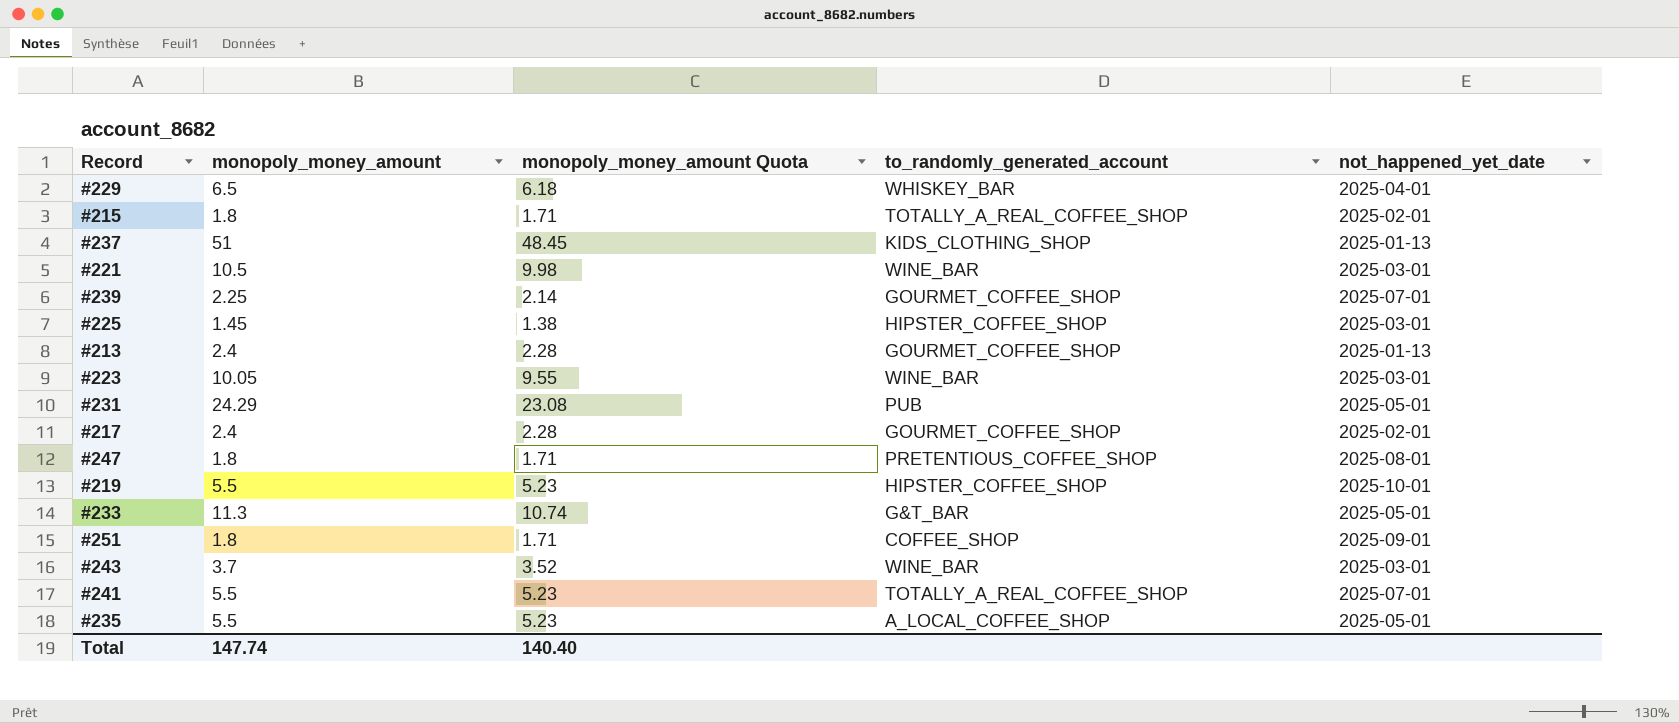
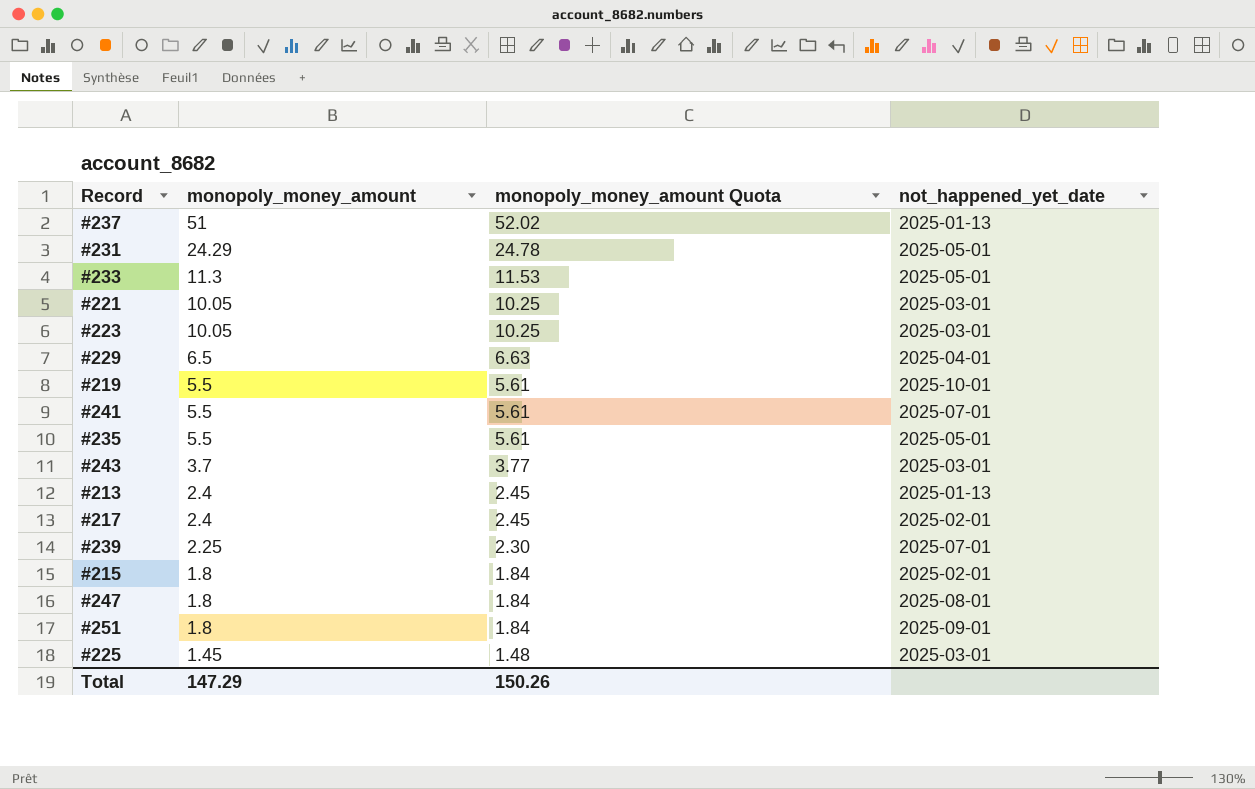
row order: none -> monopoly_money_amount descending
column to_randomly_generated_account | position: 4 -> none
column monopoly_money_amount Quota | formula: [monopoly_money_amount] * 0.95 -> [monopoly_money_amount] * 1.02
#221 | monopoly_money_amount: 10.5 -> 10.05
Total | monopoly_money_amount: 147.74 -> 147.29
Total | monopoly_money_amount Quota: 140.40 -> 150.26

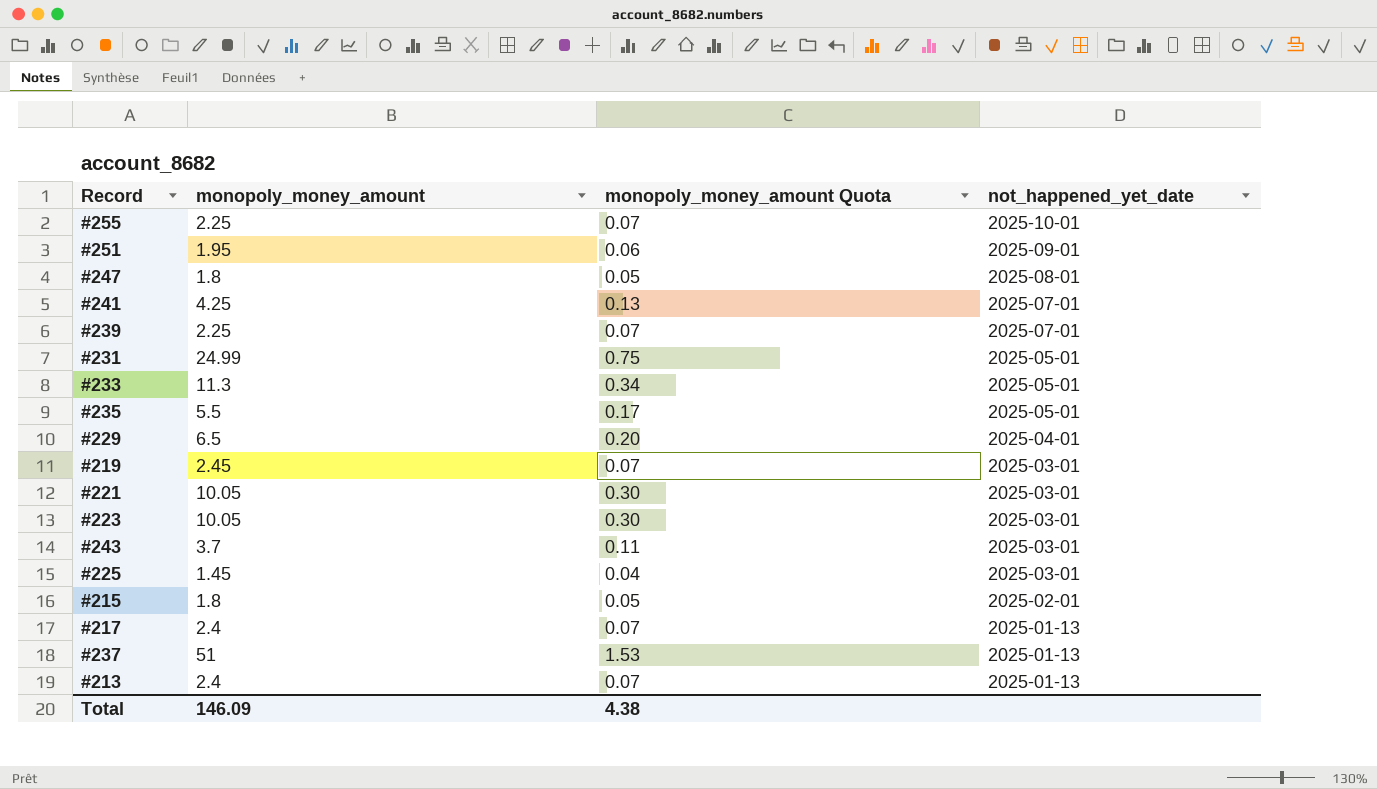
row order: monopoly_money_amount descending -> not_happened_yet_date descending
column monopoly_money_amount Quota | formula: [monopoly_money_amount] * 1.02 -> [monopoly_money_amount] * 0.03
row #255: none -> 2.25 | 0.07 | 2025-10-01
#251 | monopoly_money_amount: 1.8 -> 1.95
#241 | monopoly_money_amount: 5.5 -> 4.25
#231 | monopoly_money_amount: 24.29 -> 24.99
#219 | monopoly_money_amount: 5.5 -> 2.45
#219 | not_happened_yet_date: 2025-10-01 -> 2025-03-01
#217 | not_happened_yet_date: 2025-02-01 -> 2025-01-13
Total | monopoly_money_amount: 147.29 -> 146.09
Total | monopoly_money_amount Quota: 150.26 -> 4.38

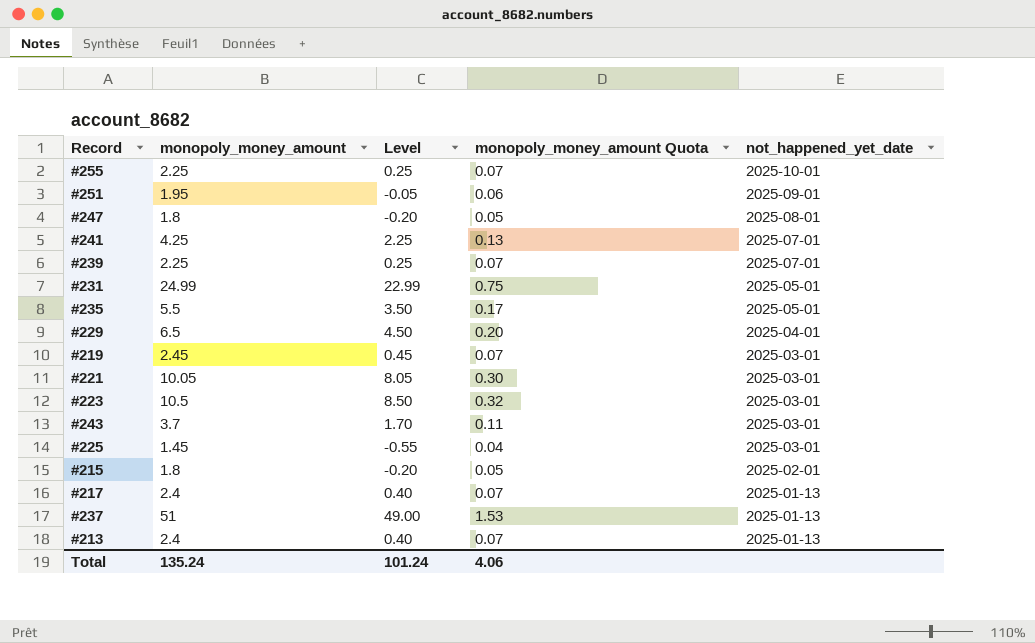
column Level | formula: none -> [monopoly_money_amount] - 2
row #233: 11.3 | 0.34 | 2025-05-01 -> none
#223 | monopoly_money_amount: 10.05 -> 10.5
#223 | monopoly_money_amount Quota: 0.30 -> 0.32
Total | monopoly_money_amount: 146.09 -> 135.24
Total | monopoly_money_amount Quota: 4.38 -> 4.06

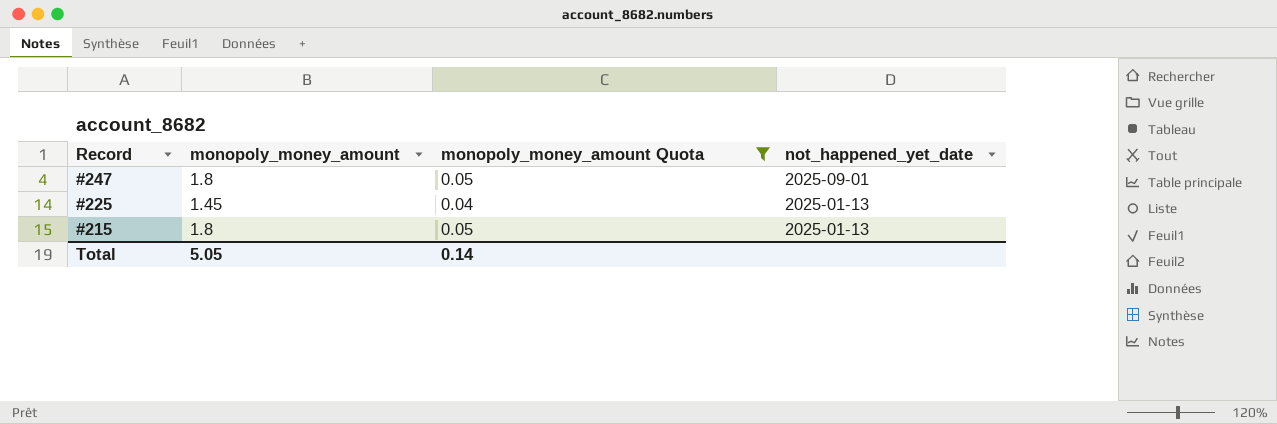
filter: none -> monopoly_money_amount Quota <= 0.05
column Level | formula: [monopoly_money_amount] - 2 -> none
#247 | not_happened_yet_date: 2025-08-01 -> 2025-09-01
#225 | not_happened_yet_date: 2025-03-01 -> 2025-01-13
#215 | not_happened_yet_date: 2025-02-01 -> 2025-01-13
Total | monopoly_money_amount: 135.24 -> 5.05
Total | monopoly_money_amount Quota: 4.06 -> 0.14

